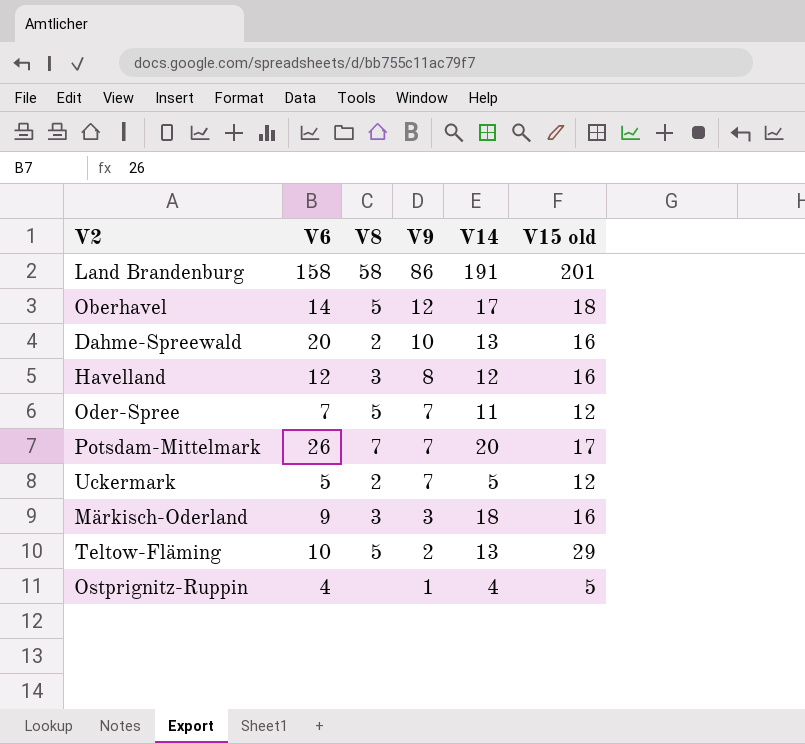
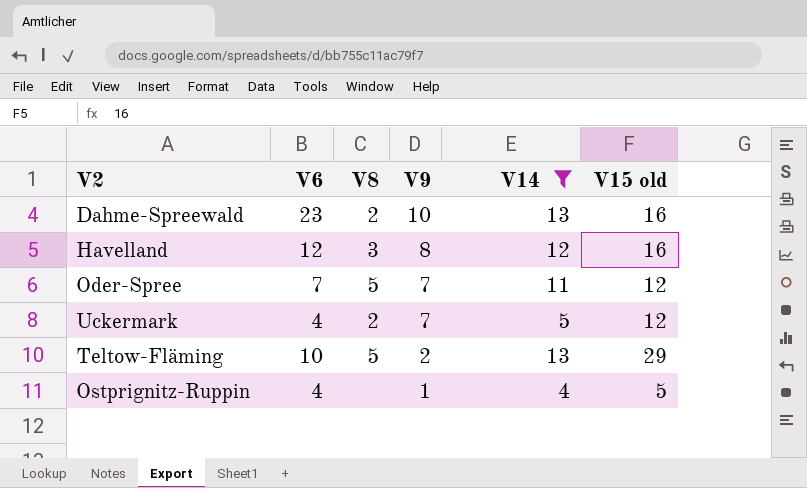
filter: none -> V14 <= 13
Dahme-Spreewald | V6: 20 -> 23
Uckermark | V6: 5 -> 4

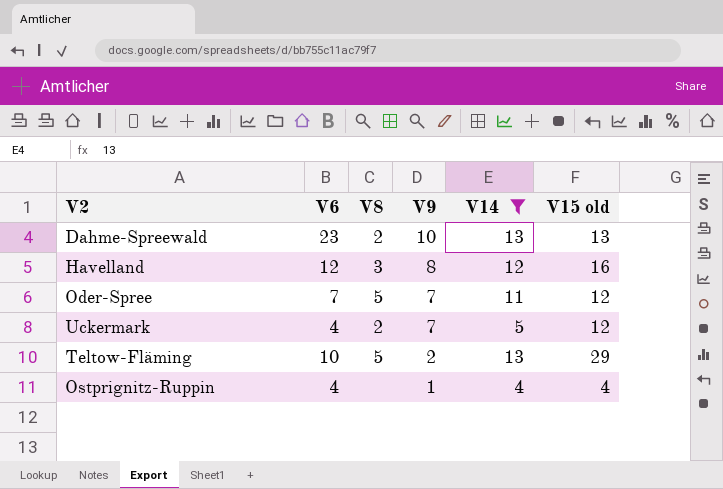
Dahme-Spreewald | V15 old: 16 -> 13
Ostprignitz-Ruppin | V15 old: 5 -> 4

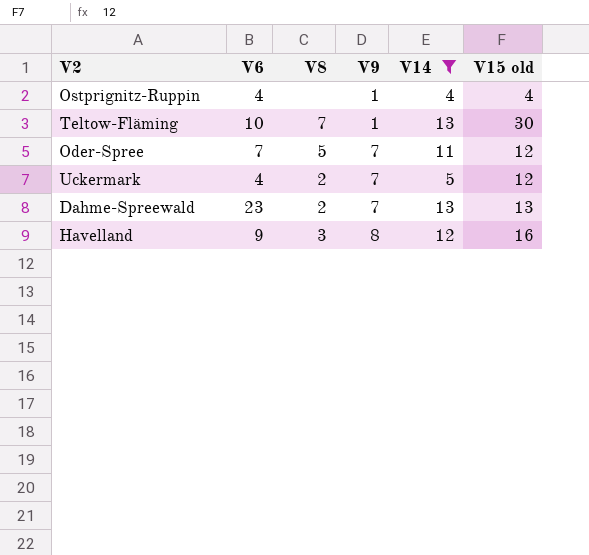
row order: V9 descending -> V9 ascending
Teltow-Fläming | V8: 5 -> 7
Teltow-Fläming | V9: 2 -> 1
Teltow-Fläming | V15 old: 29 -> 30
Dahme-Spreewald | V9: 10 -> 7
Havelland | V6: 12 -> 9

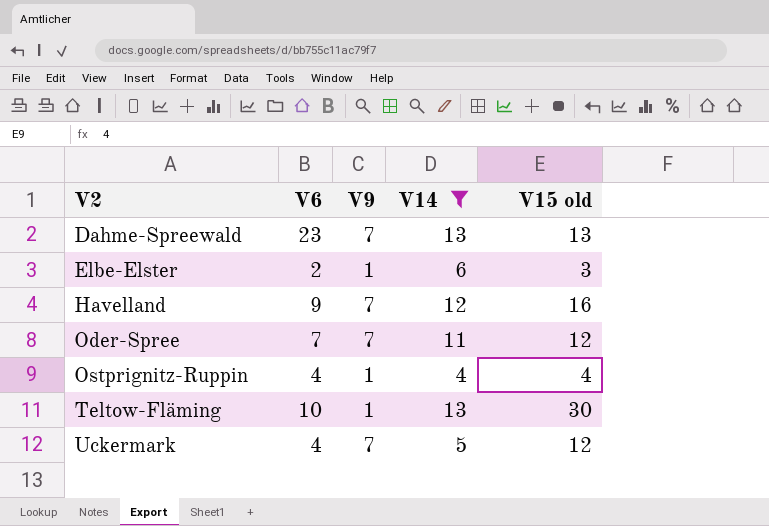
row order: V9 ascending -> V2 ascending
column V8 | position: 3 -> none
row Elbe-Elster: none -> 2 | 1 | 6 | 3
Havelland | V9: 8 -> 7

